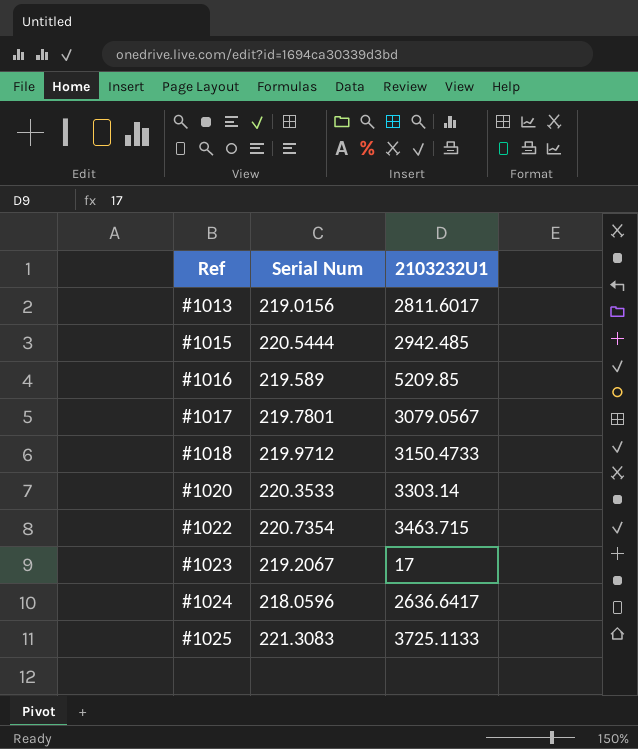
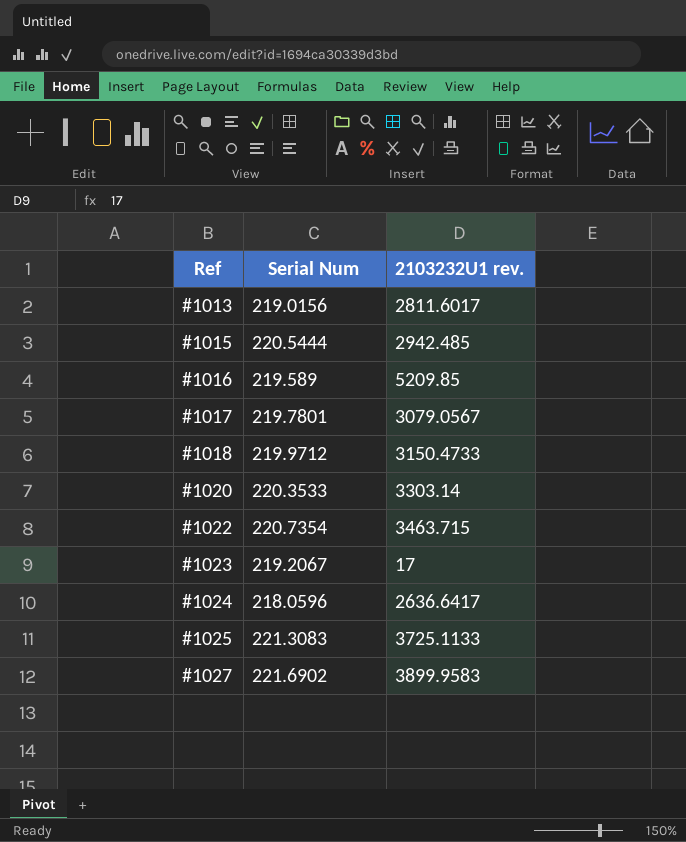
column name: 2103232U1 -> 2103232U1 rev.
row #1027: none -> 221.6902 | 3899.9583

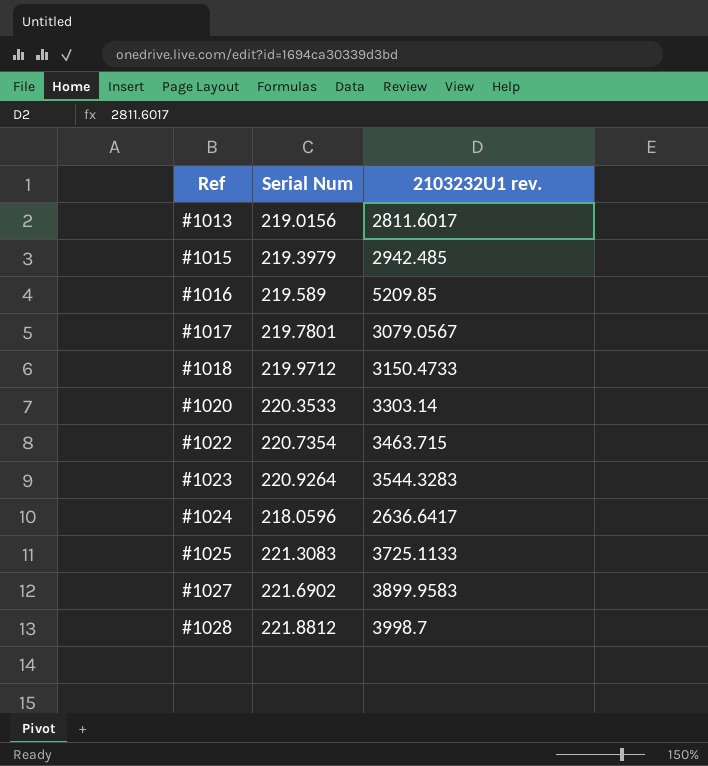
#1015 | Serial Num: 220.5444 -> 219.3979
#1023 | Serial Num: 219.2067 -> 220.9264
#1023 | 2103232U1 rev.: 17 -> 3544.3283
row #1028: none -> 221.8812 | 3998.7

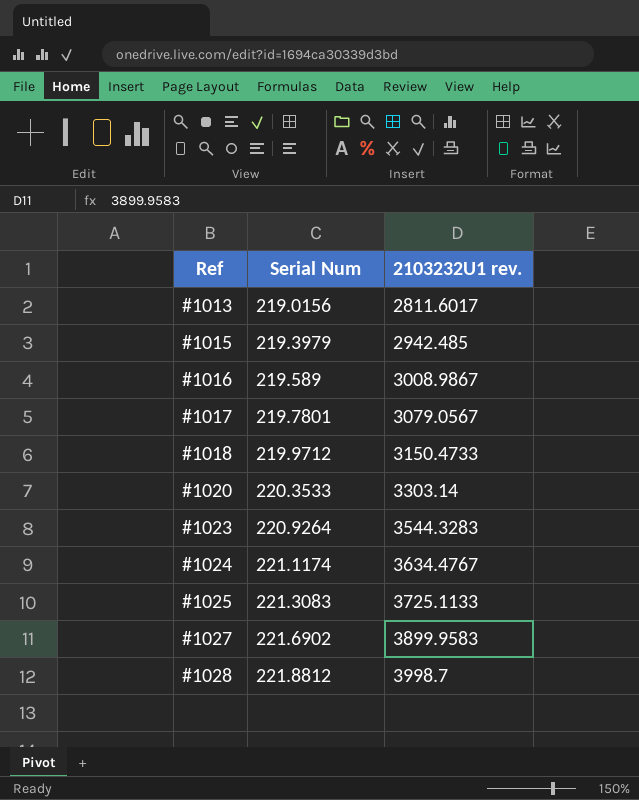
row #1022: 220.7354 | 3463.715 -> none
#1016 | 2103232U1 rev.: 5209.85 -> 3008.9867
#1024 | Serial Num: 218.0596 -> 221.1174
#1024 | 2103232U1 rev.: 2636.6417 -> 3634.4767

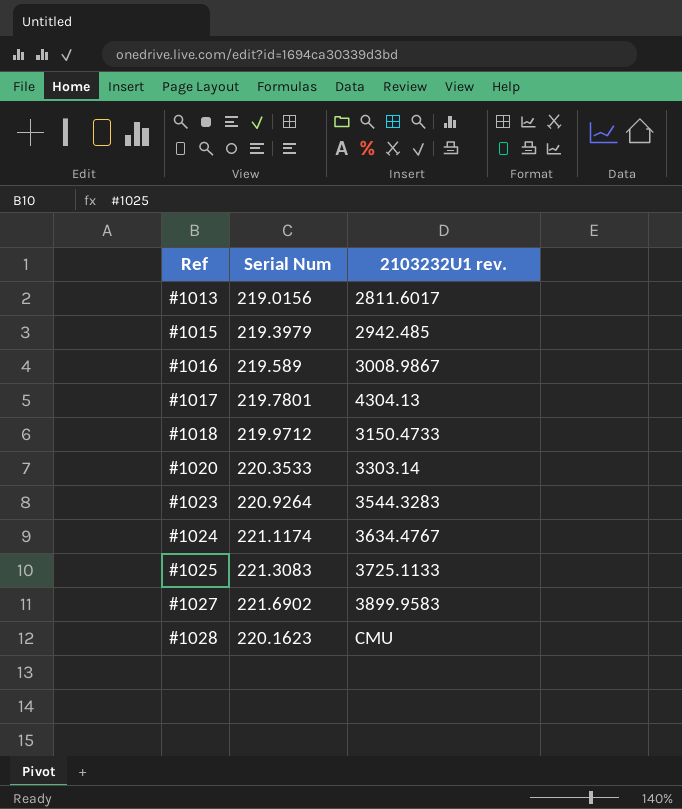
#1017 | 2103232U1 rev.: 3079.0567 -> 4304.13
#1028 | Serial Num: 221.8812 -> 220.1623
#1028 | 2103232U1 rev.: 3998.7 -> CMU

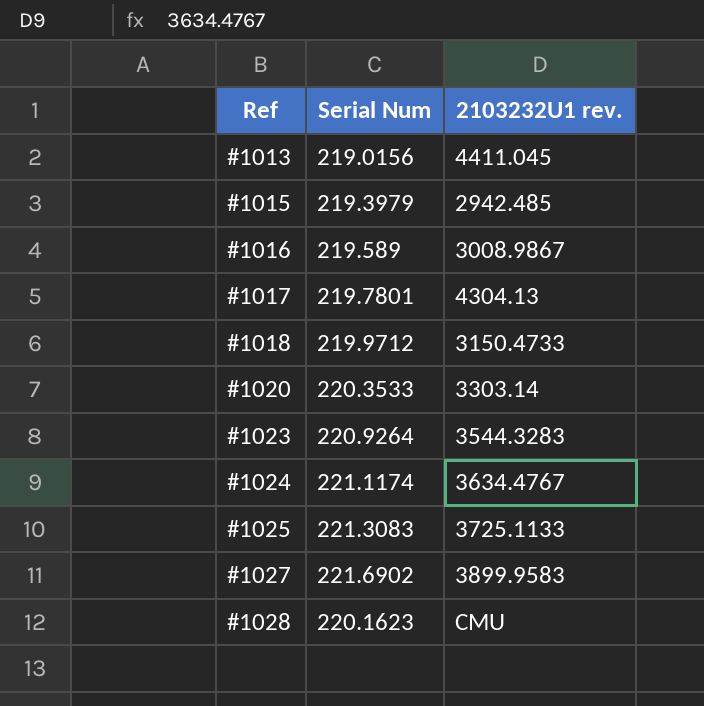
#1013 | 2103232U1 rev.: 2811.6017 -> 4411.045

